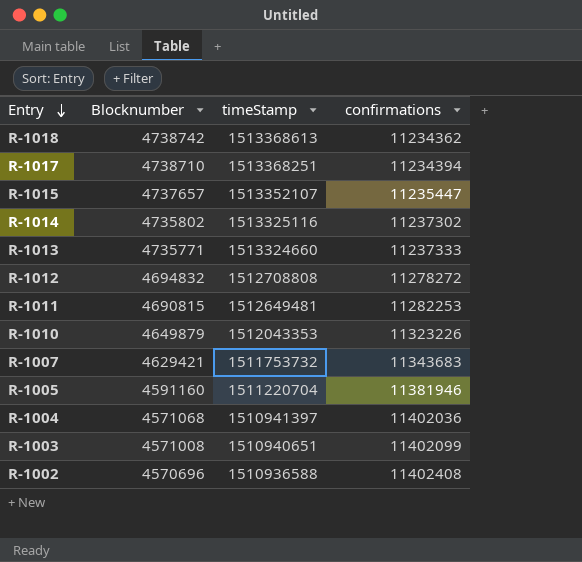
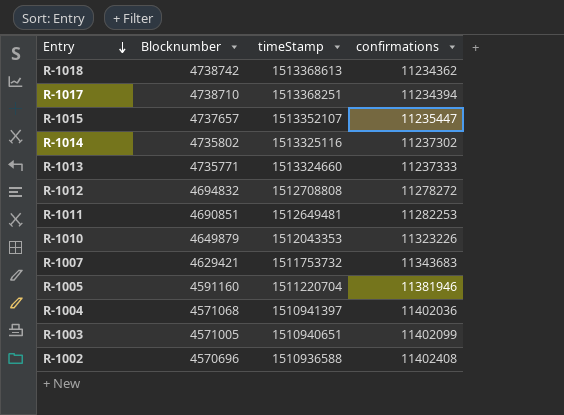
R-1011 | Blocknumber: 4690815 -> 4690851
R-1003 | Blocknumber: 4571008 -> 4571005

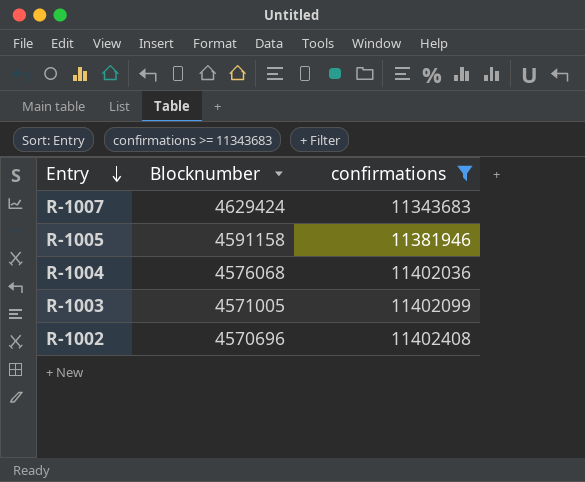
filter: none -> confirmations >= 11343683
column timeStamp | position: 3 -> none
R-1007 | Blocknumber: 4629421 -> 4629424
R-1005 | Blocknumber: 4591160 -> 4591158
R-1004 | Blocknumber: 4571068 -> 4576068

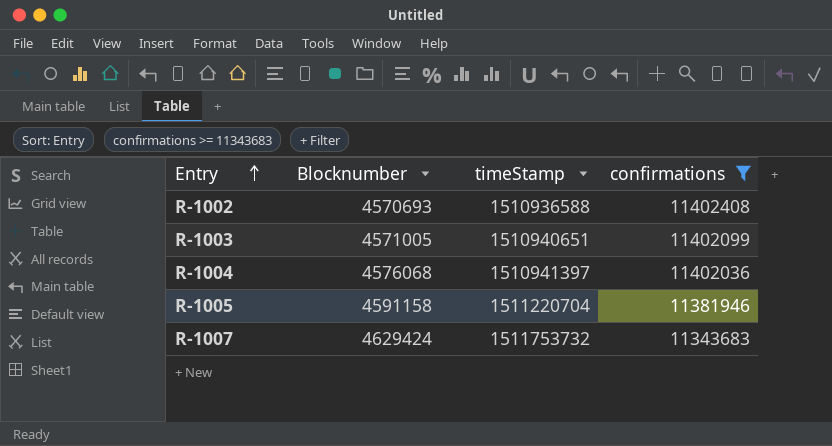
row order: Entry descending -> Entry ascending
column timeStamp | position: none -> 3
R-1002 | Blocknumber: 4570696 -> 4570693

